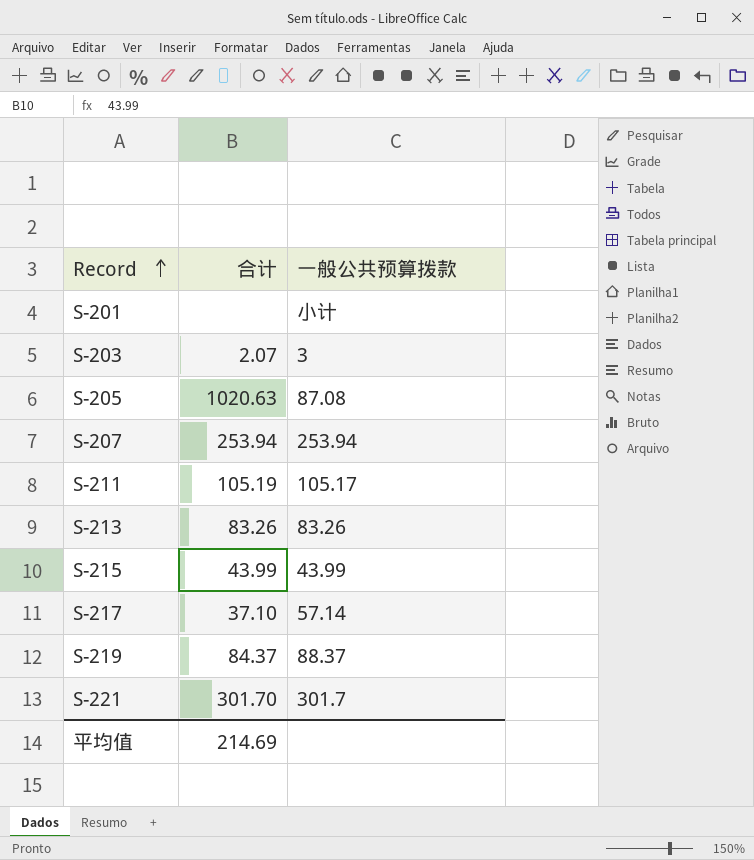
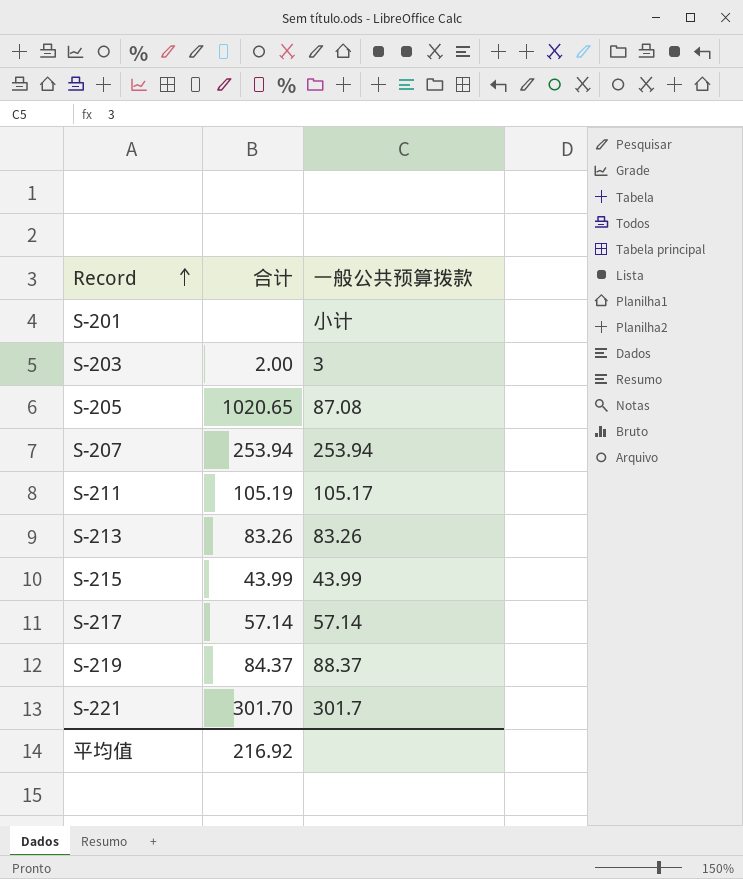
S-203 | 合计: 2.07 -> 2.00
S-205 | 合计: 1020.63 -> 1020.65
S-217 | 合计: 37.10 -> 57.14
平均值 | 合计: 214.69 -> 216.92

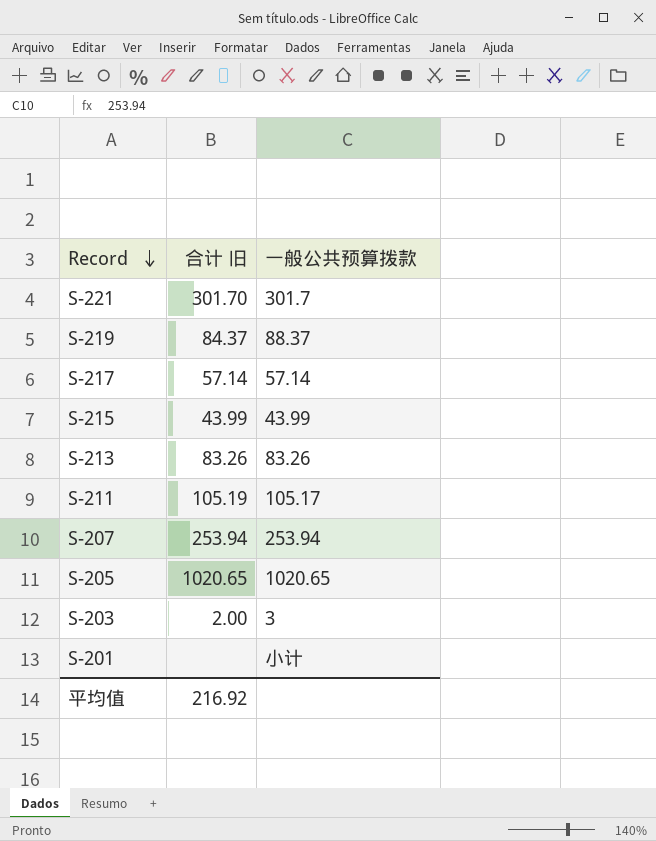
row order: Record ascending -> Record descending
column name: 合计 -> 合计 旧
S-205 | 一般公共预算拨款: 87.08 -> 1020.65

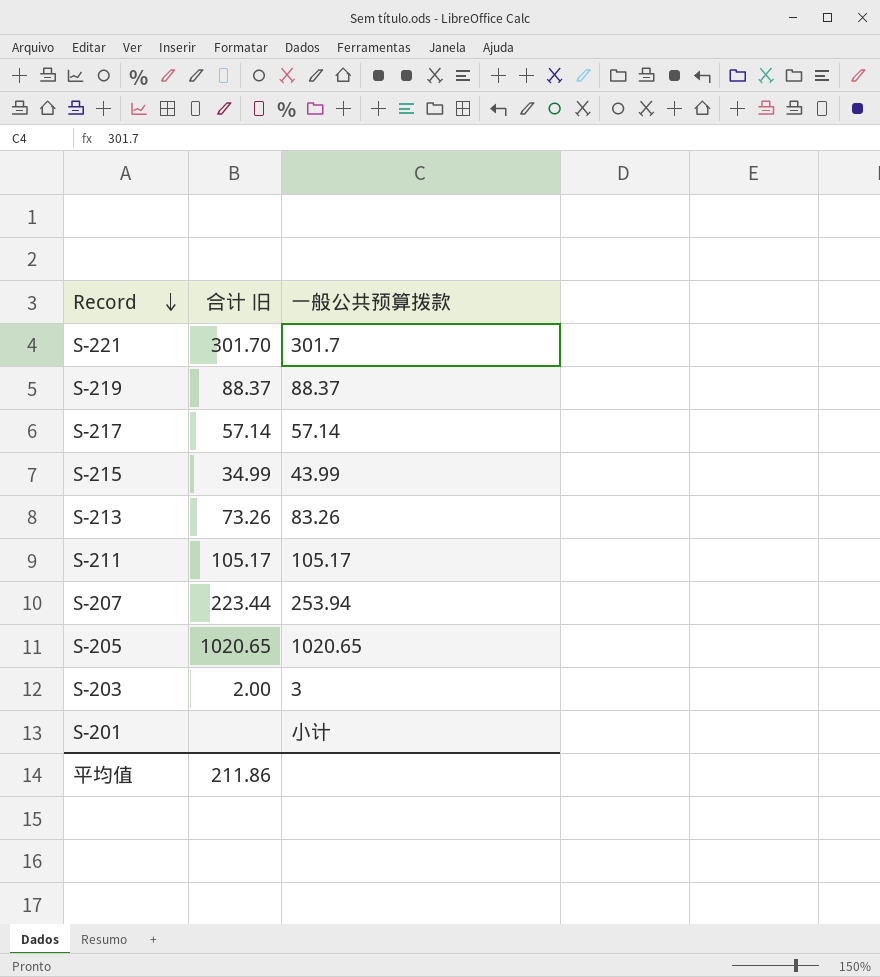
S-219 | 合计 旧: 84.37 -> 88.37
S-215 | 合计 旧: 43.99 -> 34.99
S-213 | 合计 旧: 83.26 -> 73.26
S-211 | 合计 旧: 105.19 -> 105.17
S-207 | 合计 旧: 253.94 -> 223.44
平均值 | 合计 旧: 216.92 -> 211.86

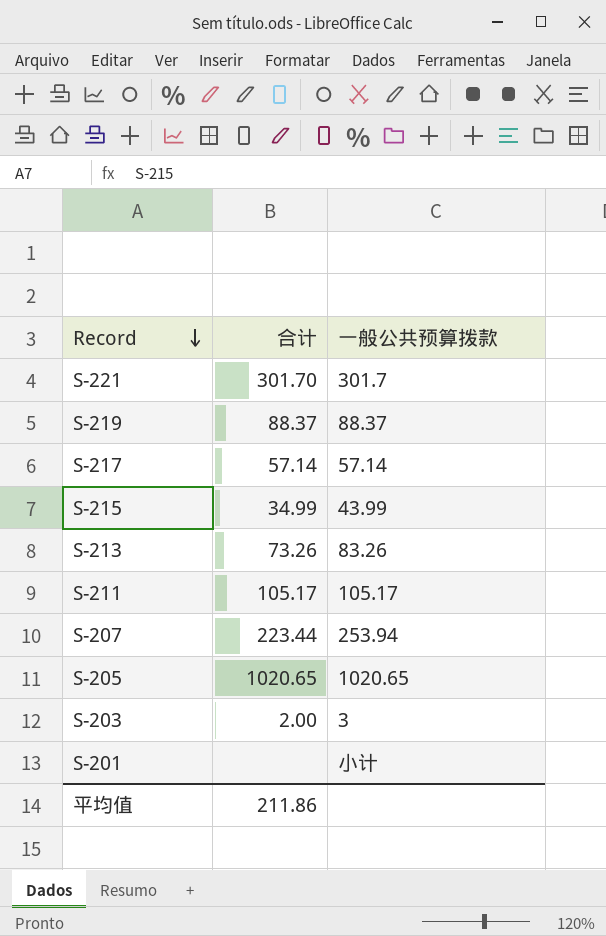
column name: 合计 旧 -> 合计

